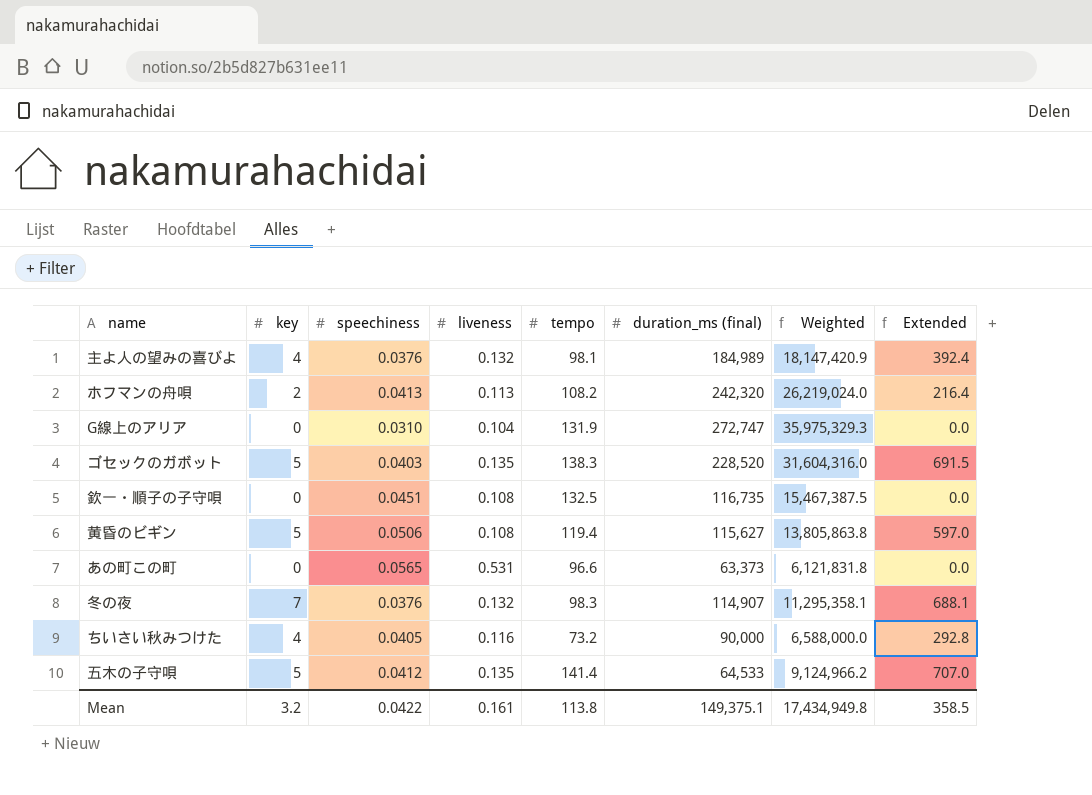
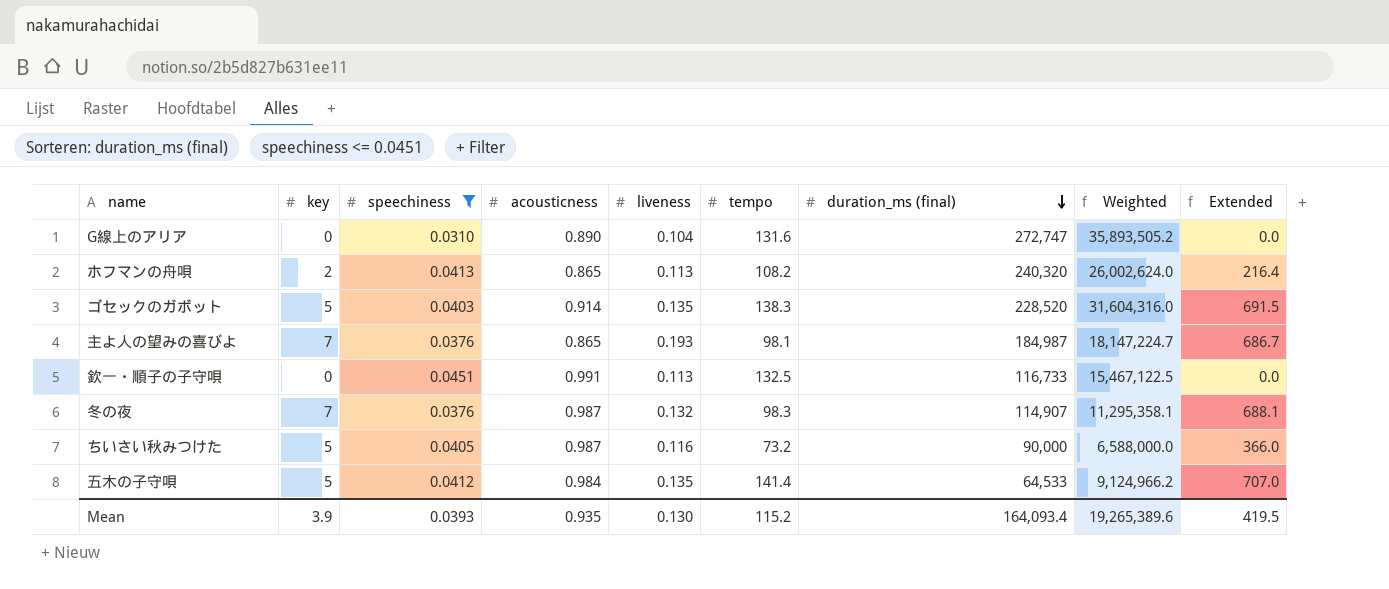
filter: none -> speechiness <= 0.0451
row order: none -> duration_ms (final) descending
column acousticness | position: none -> 4
G線上のアリア | tempo: 131.9 -> 131.6
G線上のアリア | Weighted: 35,975,329.3 -> 35,893,505.2
ホフマンの舟唄 | duration_ms (final): 242,320 -> 240,320
ホフマンの舟唄 | Weighted: 26,219,024.0 -> 26,002,624.0
主よ人の望みの喜びよ | key: 4 -> 7
主よ人の望みの喜びよ | liveness: 0.132 -> 0.193
主よ人の望みの喜びよ | duration_ms (final): 184,989 -> 184,987
主よ人の望みの喜びよ | Weighted: 18,147,420.9 -> 18,147,224.7
主よ人の望みの喜びよ | Extended: 392.4 -> 686.7
欽一・順子の子守唄 | liveness: 0.108 -> 0.113
欽一・順子の子守唄 | duration_ms (final): 116,735 -> 116,733
欽一・順子の子守唄 | Weighted: 15,467,387.5 -> 15,467,122.5
ちいさい秋みつけた | key: 4 -> 5
ちいさい秋みつけた | Extended: 292.8 -> 366.0
Mean | key: 3.2 -> 3.9
Mean | speechiness: 0.0422 -> 0.0393
Mean | liveness: 0.161 -> 0.130
Mean | tempo: 113.8 -> 115.2
Mean | duration_ms (final): 149,375.1 -> 164,093.4
Mean | Weighted: 17,434,949.8 -> 19,265,389.6
Mean | Extended: 358.5 -> 419.5

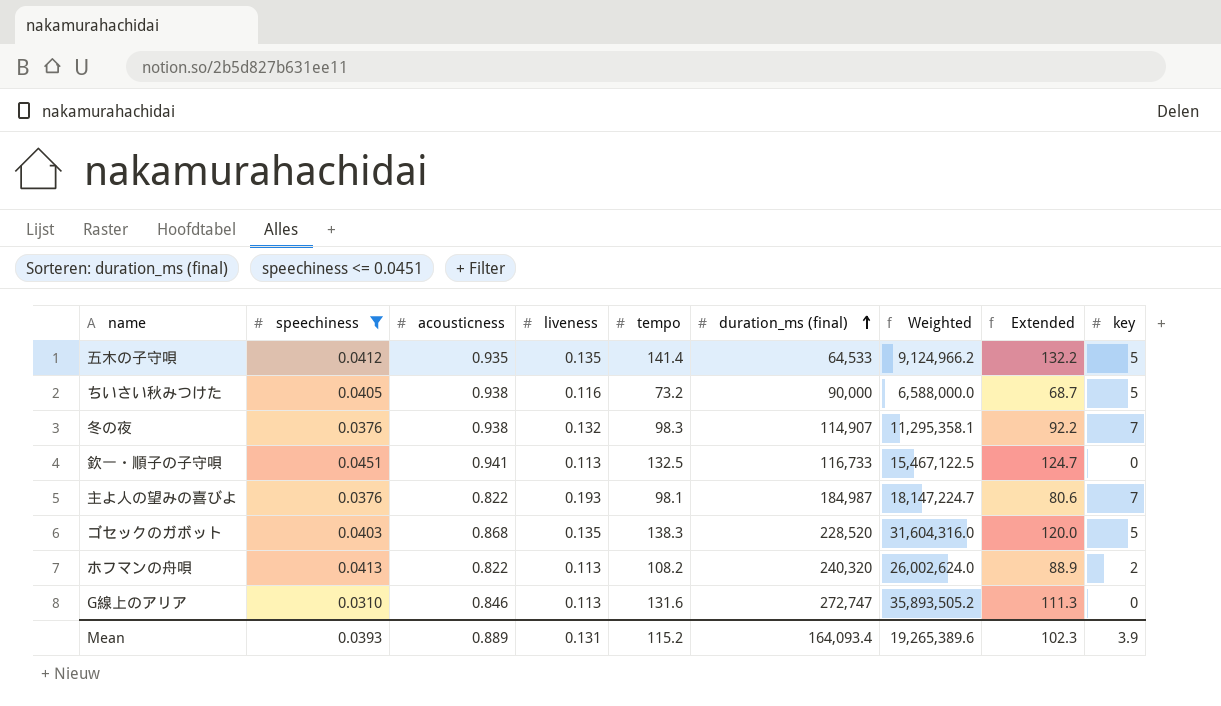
row order: duration_ms (final) descending -> duration_ms (final) ascending
column Extended | formula: [key] * [tempo] -> [acousticness] * [tempo]
column key | position: 2 -> 9
五木の子守唄 | acousticness: 0.984 -> 0.935
ちいさい秋みつけた | acousticness: 0.987 -> 0.938
冬の夜 | acousticness: 0.987 -> 0.938
欽一・順子の子守唄 | acousticness: 0.991 -> 0.941
主よ人の望みの喜びよ | acousticness: 0.865 -> 0.822
ゴセックのガボット | acousticness: 0.914 -> 0.868
ホフマンの舟唄 | acousticness: 0.865 -> 0.822
G線上のアリア | acousticness: 0.890 -> 0.846
G線上のアリア | liveness: 0.104 -> 0.113
Mean | acousticness: 0.935 -> 0.889
Mean | liveness: 0.130 -> 0.131
Mean | Extended: 419.5 -> 102.3

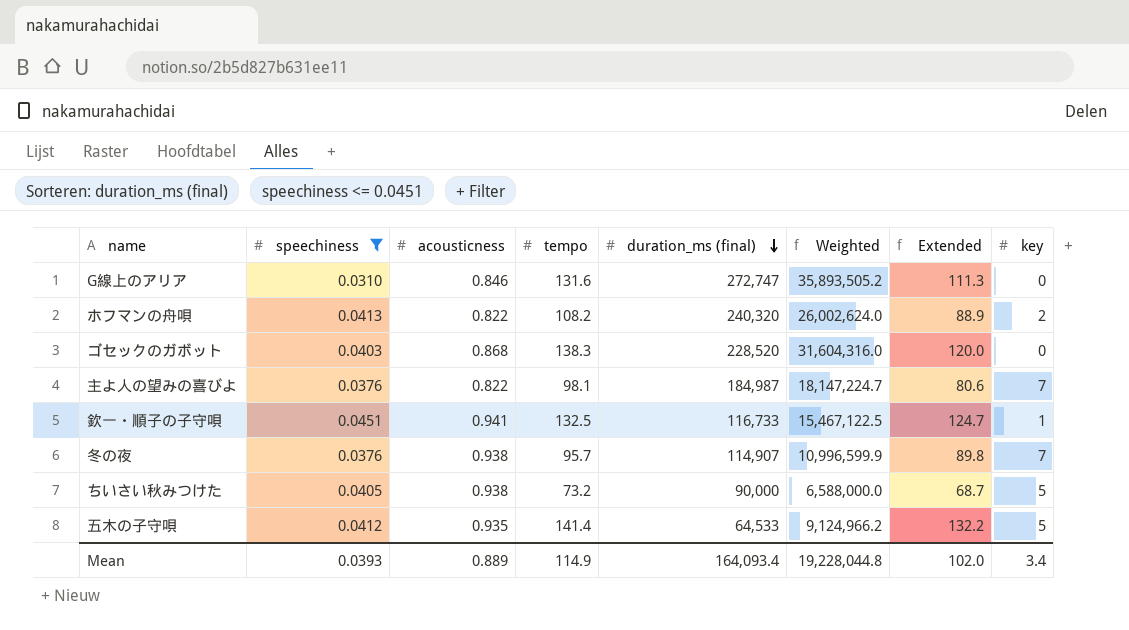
row order: duration_ms (final) ascending -> duration_ms (final) descending
column liveness | position: 4 -> none
ゴセックのガボット | key: 5 -> 0
欽一・順子の子守唄 | key: 0 -> 1
冬の夜 | tempo: 98.3 -> 95.7
冬の夜 | Weighted: 11,295,358.1 -> 10,996,599.9
冬の夜 | Extended: 92.2 -> 89.8
Mean | tempo: 115.2 -> 114.9
Mean | Weighted: 19,265,389.6 -> 19,228,044.8
Mean | Extended: 102.3 -> 102.0
Mean | key: 3.9 -> 3.4

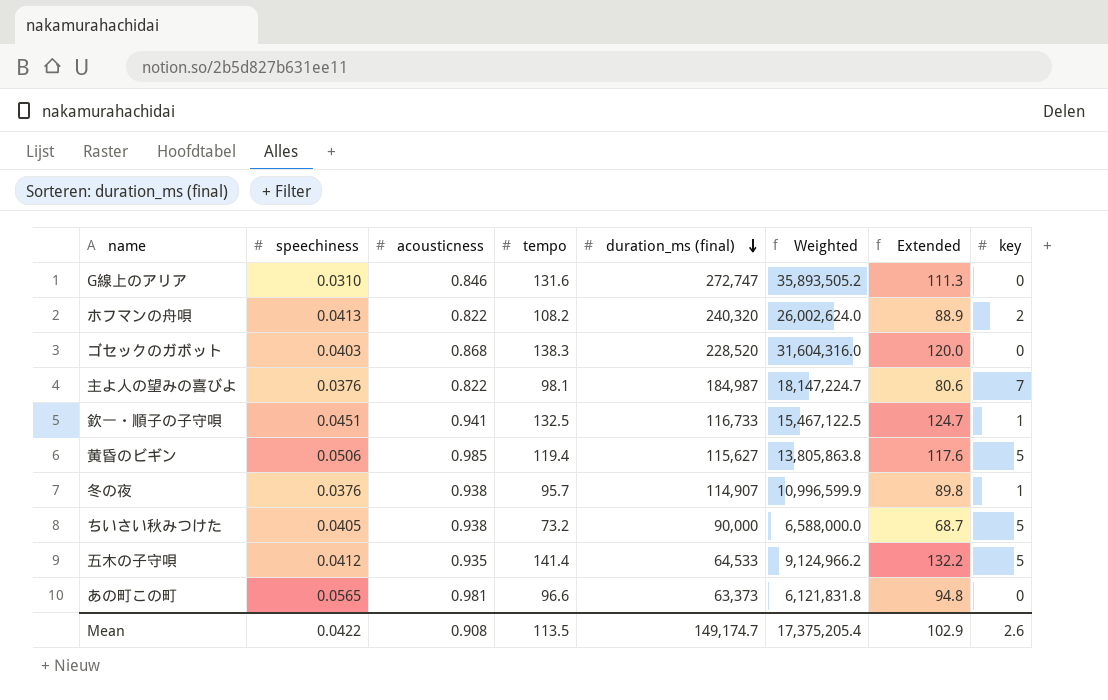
filter: speechiness <= 0.0451 -> none
冬の夜 | key: 7 -> 1
Mean | speechiness: 0.0393 -> 0.0422
Mean | acousticness: 0.889 -> 0.908
Mean | tempo: 114.9 -> 113.5
Mean | duration_ms (final): 164,093.4 -> 149,174.7
Mean | Weighted: 19,228,044.8 -> 17,375,205.4
Mean | Extended: 102.0 -> 102.9
Mean | key: 3.4 -> 2.6

